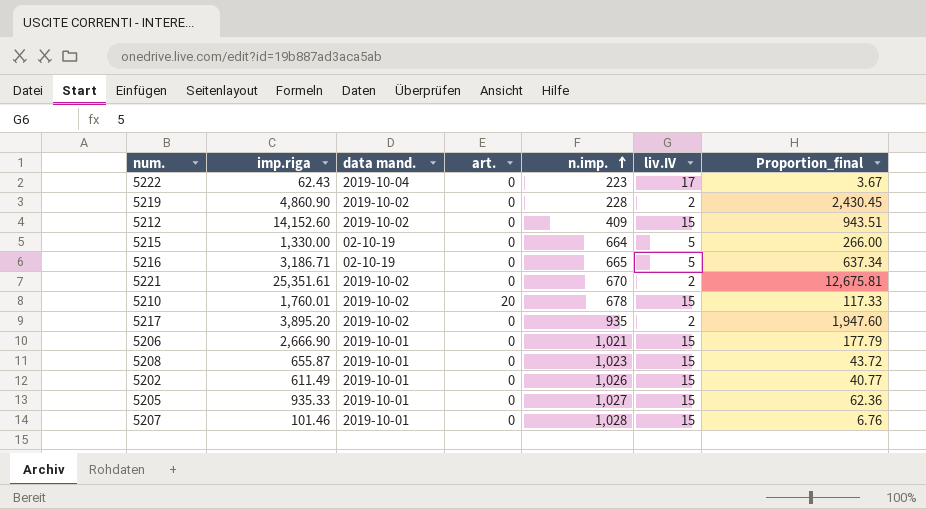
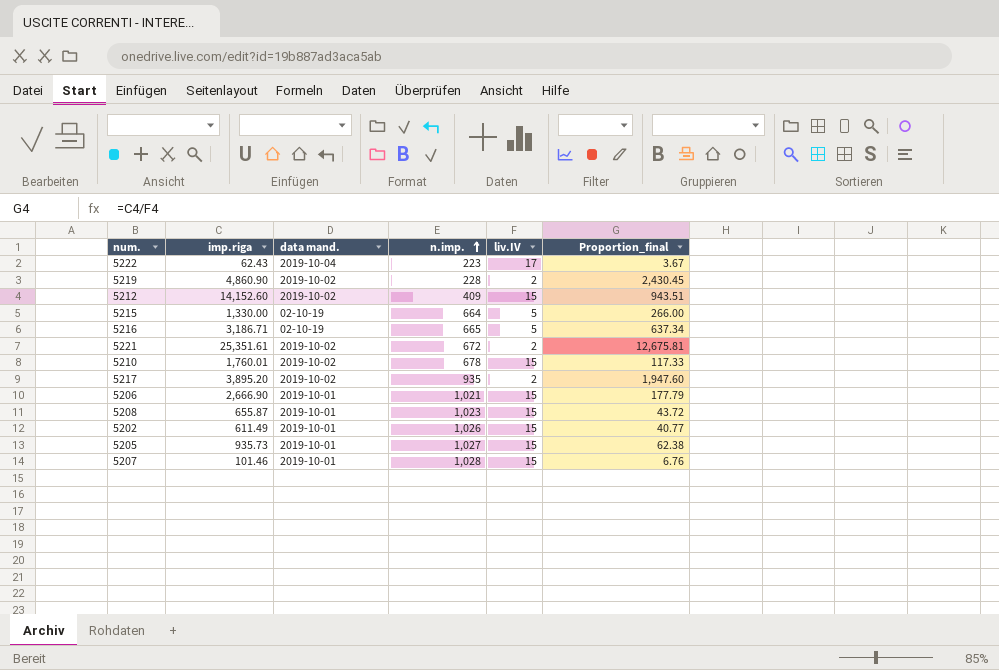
column art. | position: 4 -> none
5221 | n.imp.: 670 -> 672
5205 | imp.riga: 935.33 -> 935.73
5205 | Proportion_final: 62.36 -> 62.38

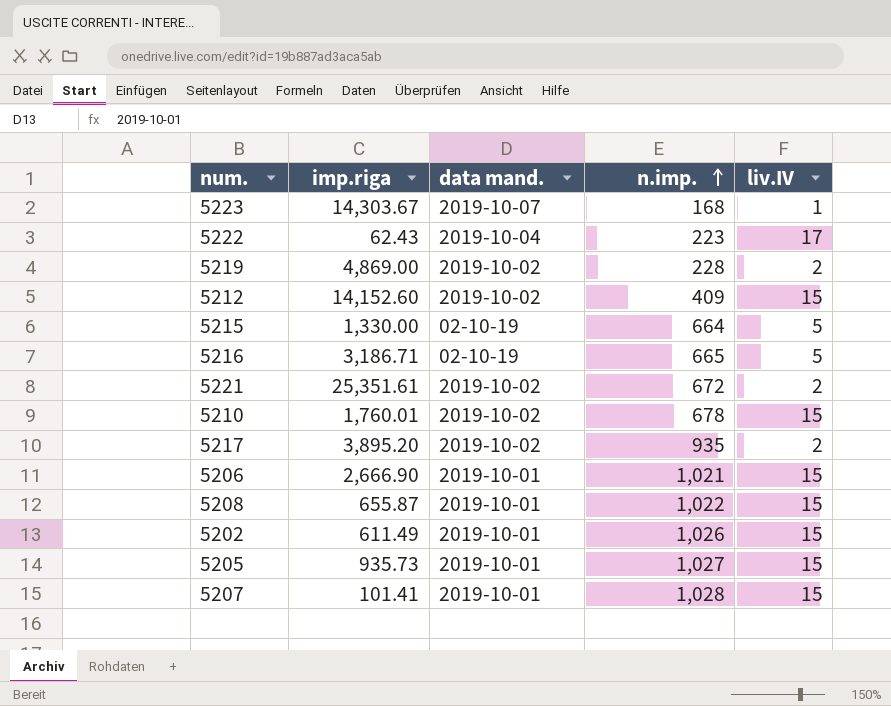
column Proportion_final | formula: [imp.riga] / [liv.IV] -> none
row 5223: none -> 14,303.67 | 2019-10-07 | 168 | 1
5219 | imp.riga: 4,860.90 -> 4,869.00
5208 | n.imp.: 1,023 -> 1,022
5207 | imp.riga: 101.46 -> 101.41

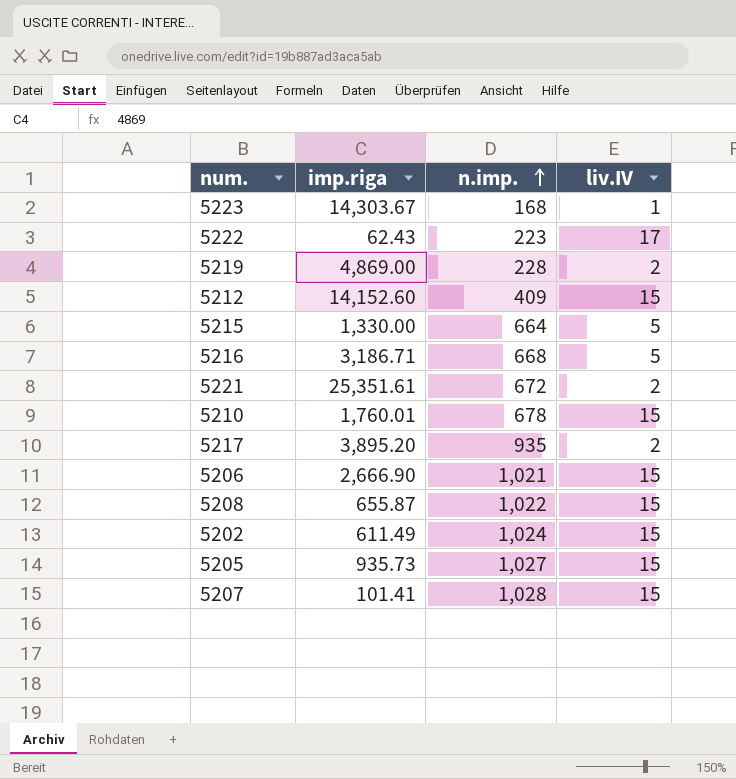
column data mand. | position: 3 -> none
5216 | n.imp.: 665 -> 668
5202 | n.imp.: 1,026 -> 1,024

